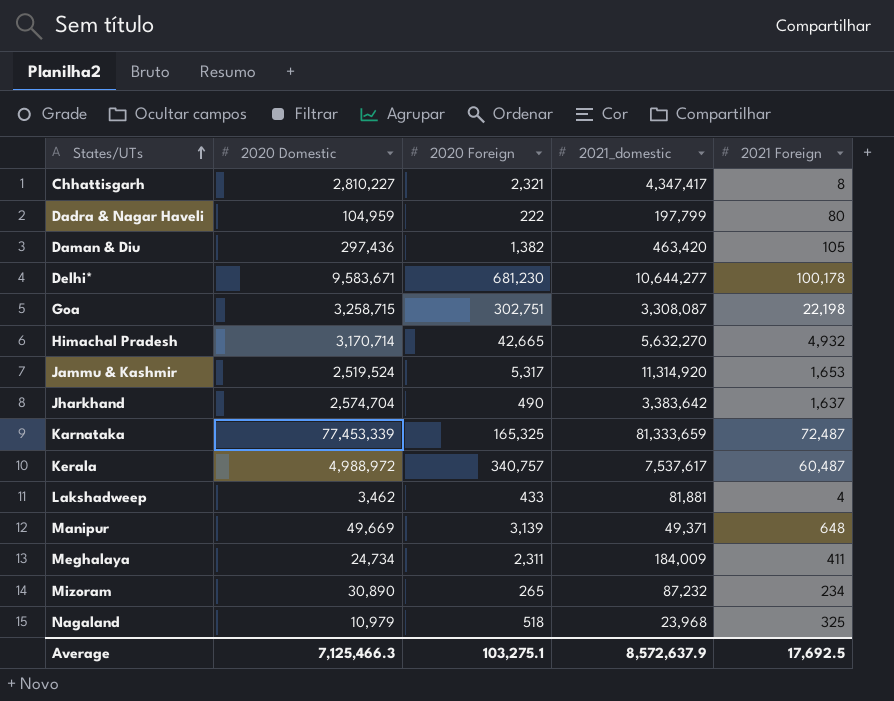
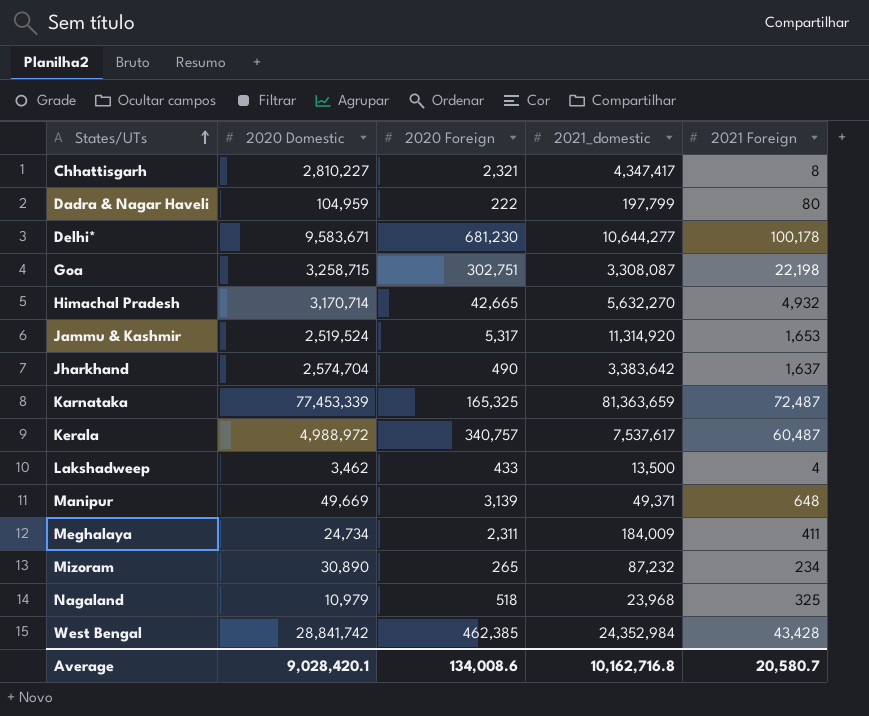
row Daman & Diu: 297,436 | 1,382 | 463,420 | 105 -> none
Karnataka | 2021_domestic: 81,333,659 -> 81,363,659
Lakshadweep | 2021_domestic: 81,881 -> 13,500
row West Bengal: none -> 28,841,742 | 462,385 | 24,352,984 | 43,428
Average | 2020 Domestic: 7,125,466.3 -> 9,028,420.1
Average | 2020 Foreign: 103,275.1 -> 134,008.6
Average | 2021_domestic: 8,572,637.9 -> 10,162,716.8
Average | 2021 Foreign: 17,692.5 -> 20,580.7

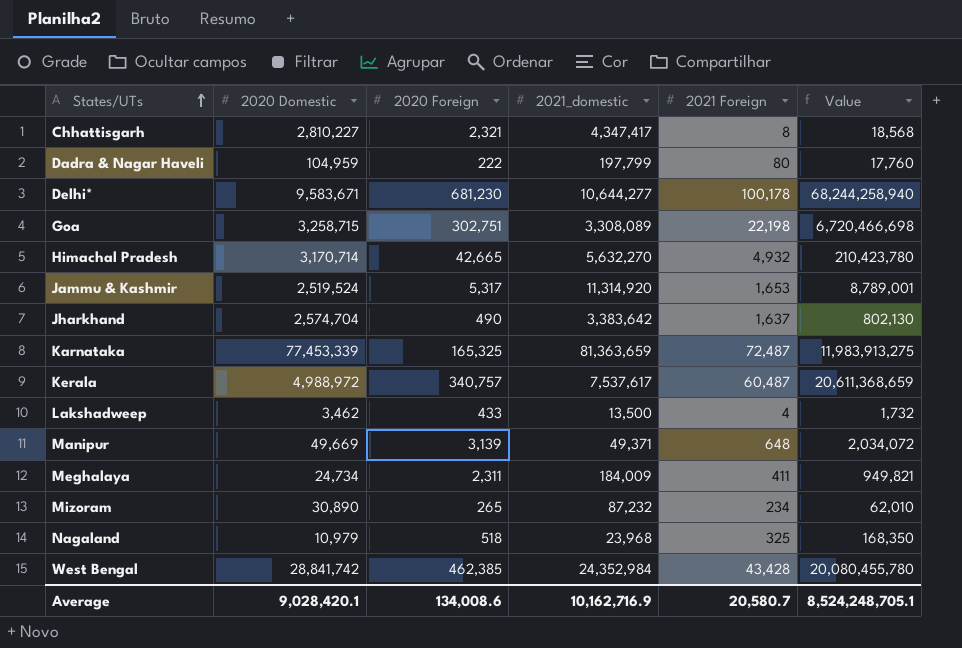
column Value | formula: none -> [2020 Foreign] * [2021 Foreign]
Goa | 2021_domestic: 3,308,087 -> 3,308,089
Average | 2021_domestic: 10,162,716.8 -> 10,162,716.9

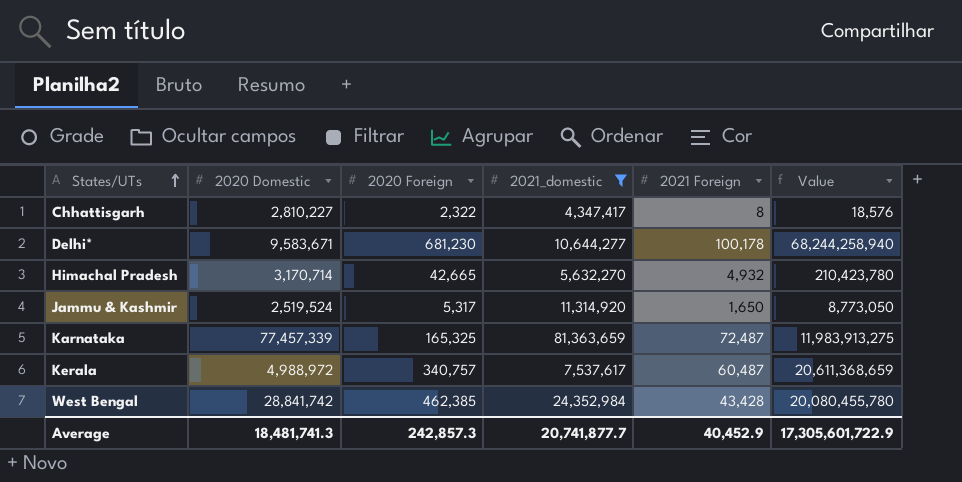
filter: none -> 2021_domestic >= 4,347,417
Chhattisgarh | 2020 Foreign: 2,321 -> 2,322
Chhattisgarh | Value: 18,568 -> 18,576
Jammu & Kashmir | 2021 Foreign: 1,653 -> 1,650
Jammu & Kashmir | Value: 8,789,001 -> 8,773,050
Karnataka | 2020 Domestic: 77,453,339 -> 77,457,339
Average | 2020 Domestic: 9,028,420.1 -> 18,481,741.3
Average | 2020 Foreign: 134,008.6 -> 242,857.3
Average | 2021_domestic: 10,162,716.9 -> 20,741,877.7
Average | 2021 Foreign: 20,580.7 -> 40,452.9
Average | Value: 8,524,248,705.1 -> 17,305,601,722.9

